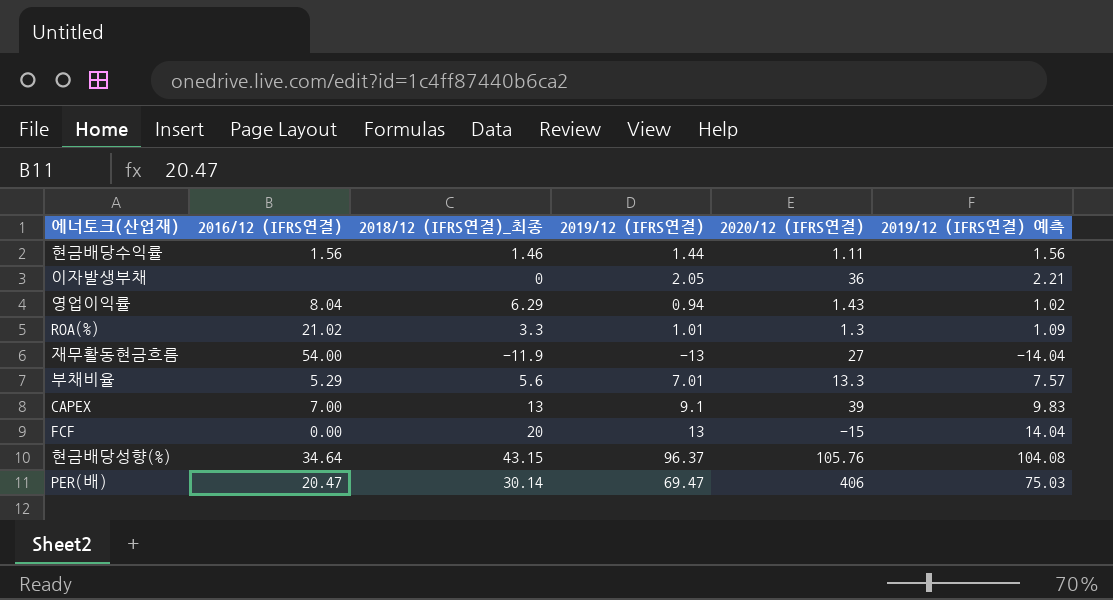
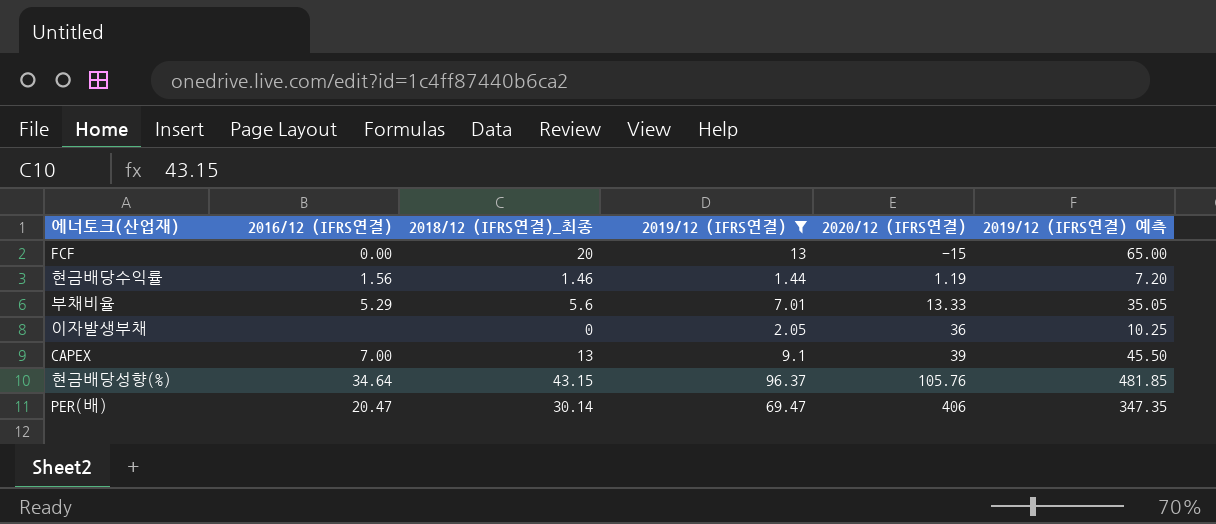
filter: none -> 2019/12 (IFRS연결) >= 1.44
row order: none -> 2020/12 (IFRS연결) ascending
column 2019/12 (IFRS연결) 예측 | formula: [2019/12 (IFRS연결)] * 1.08 -> [2019/12 (IFRS연결)] * 5
현금배당수익률 | 2020/12 (IFRS연결): 1.11 -> 1.19
부채비율 | 2020/12 (IFRS연결): 13.3 -> 13.33

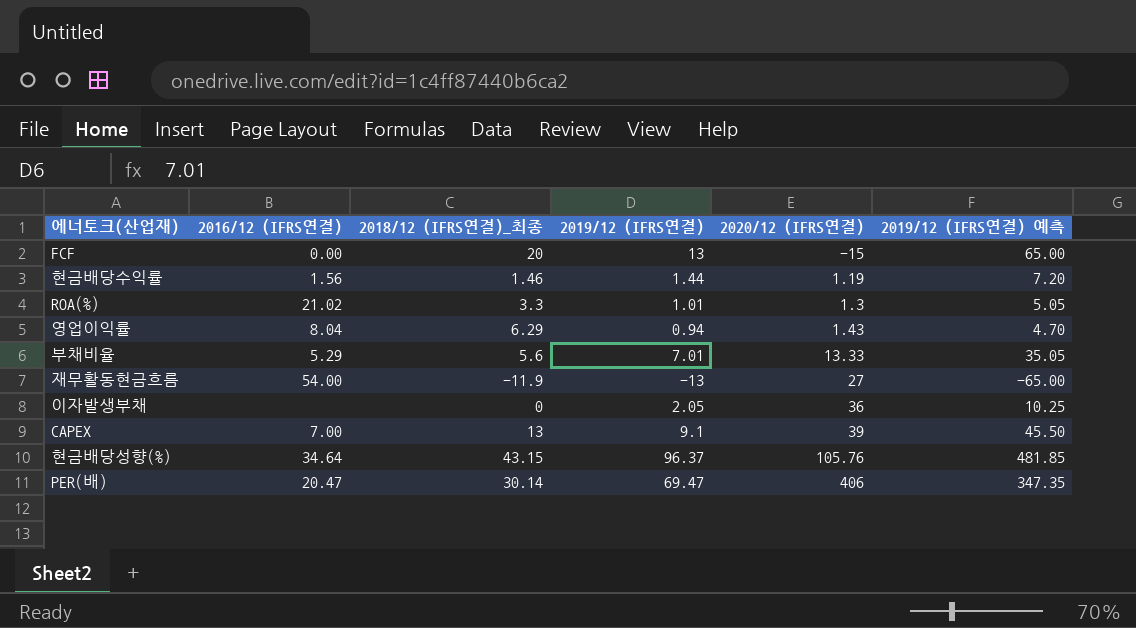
filter: 2019/12 (IFRS연결) >= 1.44 -> none

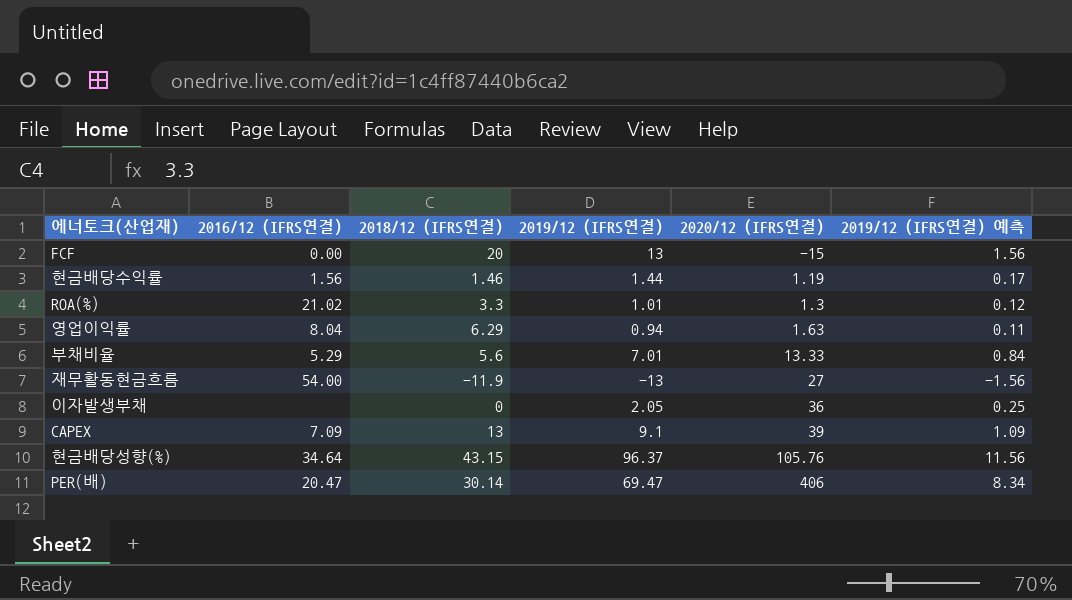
column name: 2018/12 (IFRS연결)_최종 -> 2018/12 (IFRS연결)
column 2019/12 (IFRS연결) 예측 | formula: [2019/12 (IFRS연결)] * 5 -> [2019/12 (IFRS연결)] * 0.12
영업이익률 | 2020/12 (IFRS연결): 1.43 -> 1.63
CAPEX | 2016/12 (IFRS연결): 7.00 -> 7.09

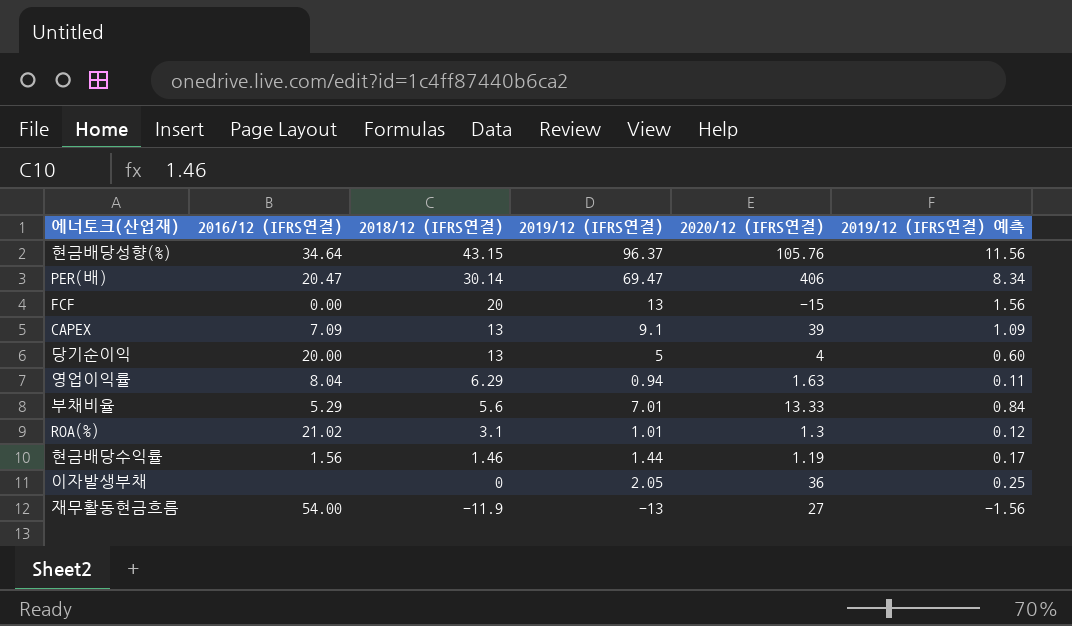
row order: 2020/12 (IFRS연결) ascending -> 2018/12 (IFRS연결) descending
row 당기순이익: none -> 20.00 | 13 | 5 | 4 | 0.60
ROA(%) | 2018/12 (IFRS연결): 3.3 -> 3.1

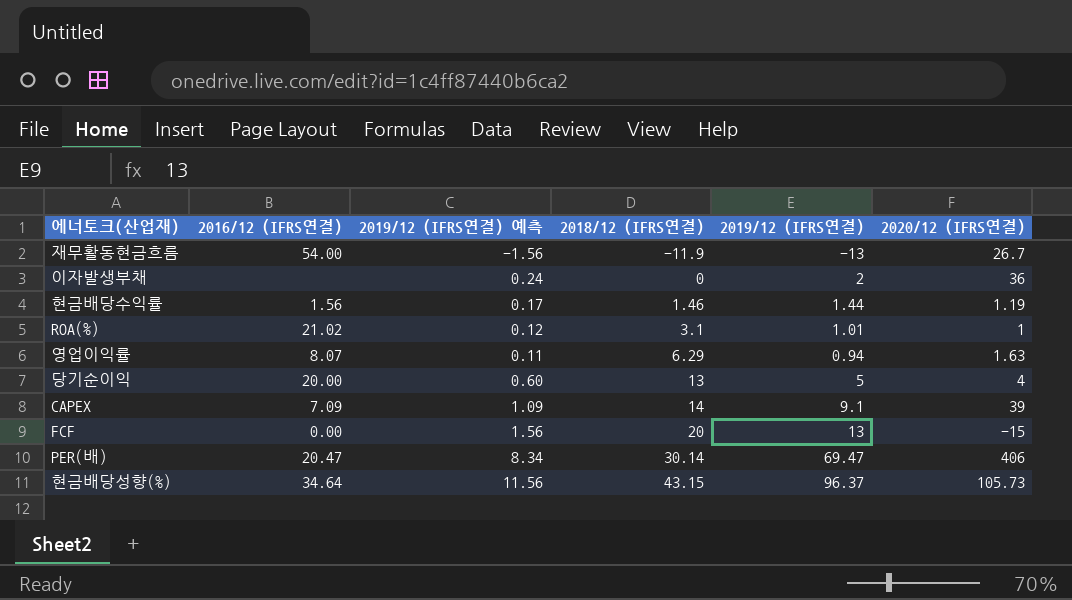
row order: 2018/12 (IFRS연결) descending -> 2018/12 (IFRS연결) ascending
column 2019/12 (IFRS연결) 예측 | position: 6 -> 3
row 부채비율: 5.29 | 5.6 | 7.01 | 13.33 | 0.84 -> none
재무활동현금흐름 | 2020/12 (IFRS연결): 27 -> 26.7
이자발생부채 | 2019/12 (IFRS연결) 예측: 0.25 -> 0.24
이자발생부채 | 2019/12 (IFRS연결): 2.05 -> 2
ROA(%) | 2020/12 (IFRS연결): 1.3 -> 1
영업이익률 | 2016/12 (IFRS연결): 8.04 -> 8.07
CAPEX | 2018/12 (IFRS연결): 13 -> 14
현금배당성향(%) | 2020/12 (IFRS연결): 105.76 -> 105.73

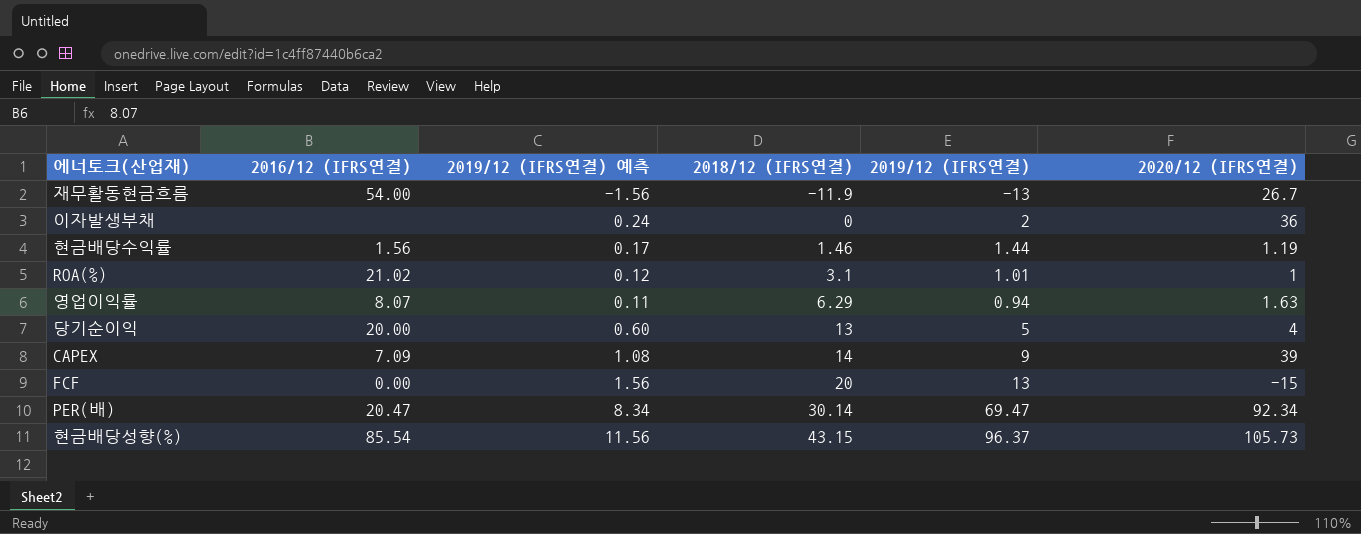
CAPEX | 2019/12 (IFRS연결) 예측: 1.09 -> 1.08
CAPEX | 2019/12 (IFRS연결): 9.1 -> 9
PER(배) | 2020/12 (IFRS연결): 406 -> 92.34
현금배당성향(%) | 2016/12 (IFRS연결): 34.64 -> 85.54

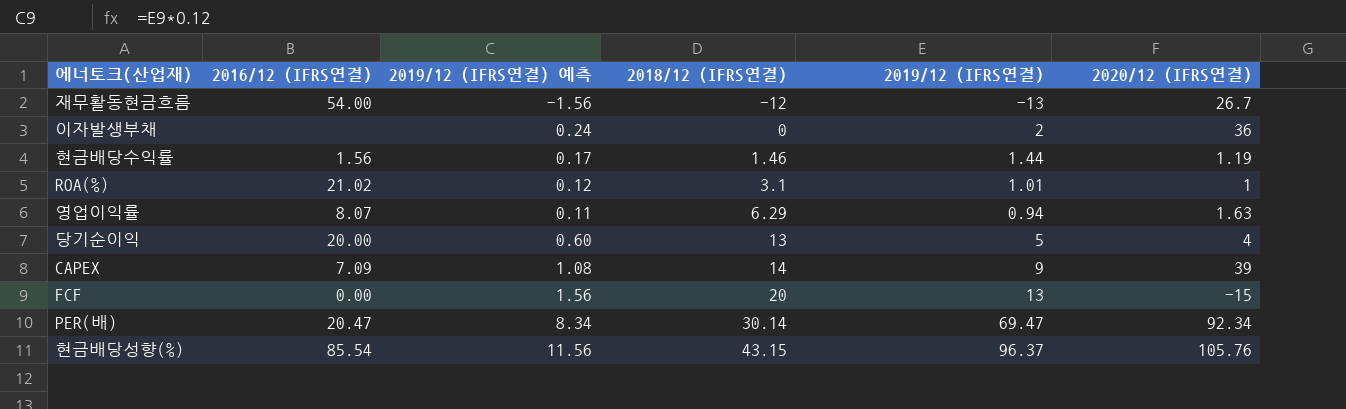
재무활동현금흐름 | 2018/12 (IFRS연결): -11.9 -> -12
현금배당성향(%) | 2020/12 (IFRS연결): 105.73 -> 105.76

